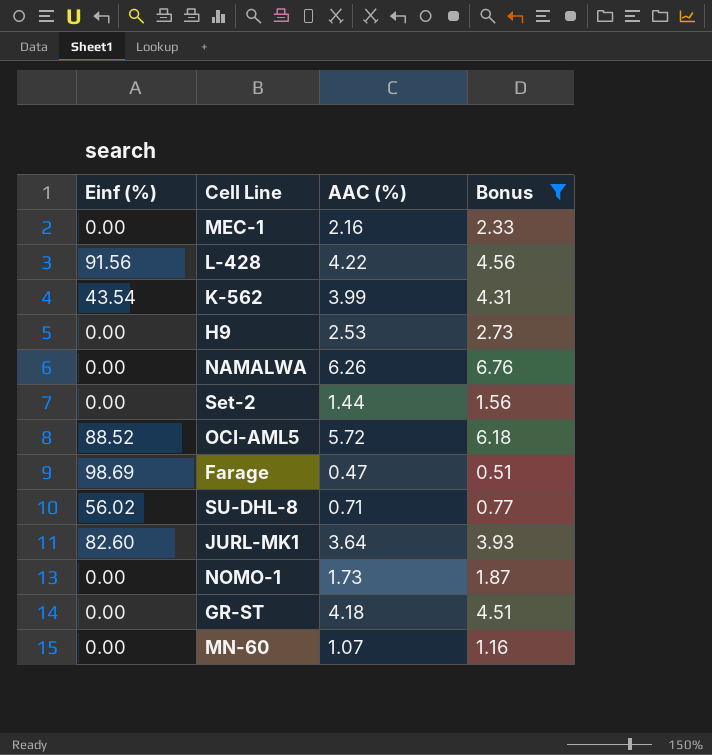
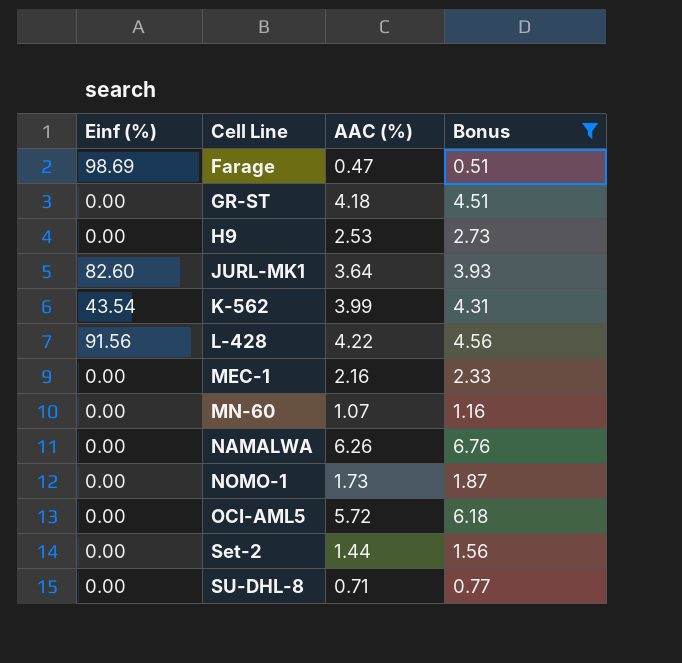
row order: none -> Cell Line ascending
OCI-AML5 | Einf (%): 88.52 -> 0.00
SU-DHL-8 | Einf (%): 56.02 -> 0.00

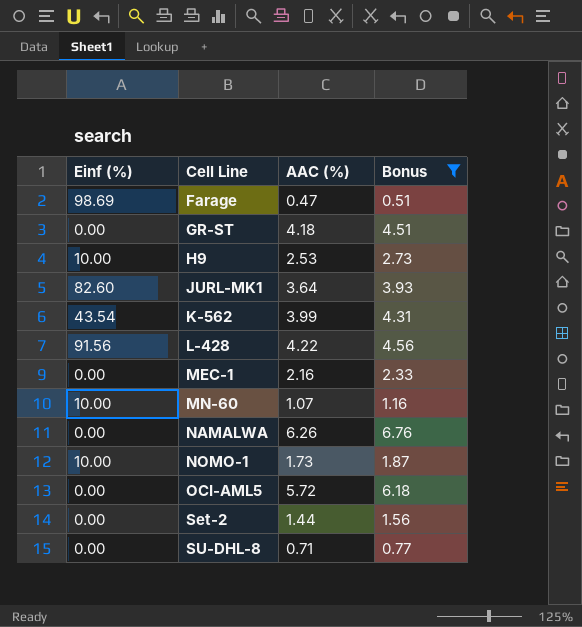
H9 | Einf (%): 0.00 -> 10.00
MN-60 | Einf (%): 0.00 -> 10.00
NOMO-1 | Einf (%): 0.00 -> 10.00

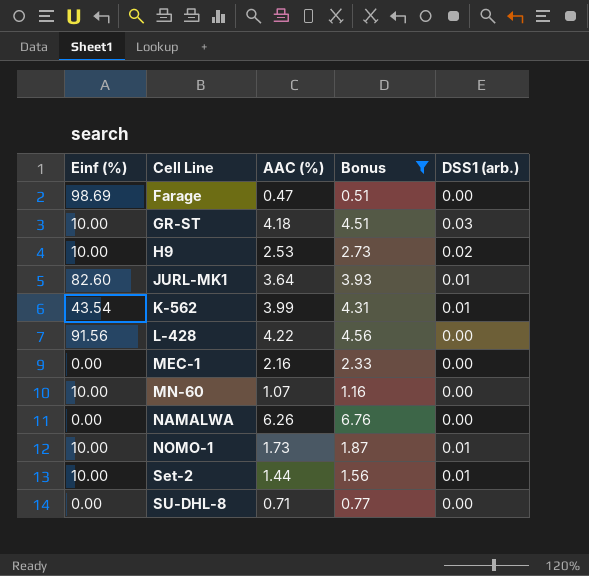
column DSS1 (arb.) | position: none -> 5
row OCI-AML5: 0.00 | 5.72 | 6.18 -> none
GR-ST | Einf (%): 0.00 -> 10.00
Set-2 | Einf (%): 0.00 -> 10.00

